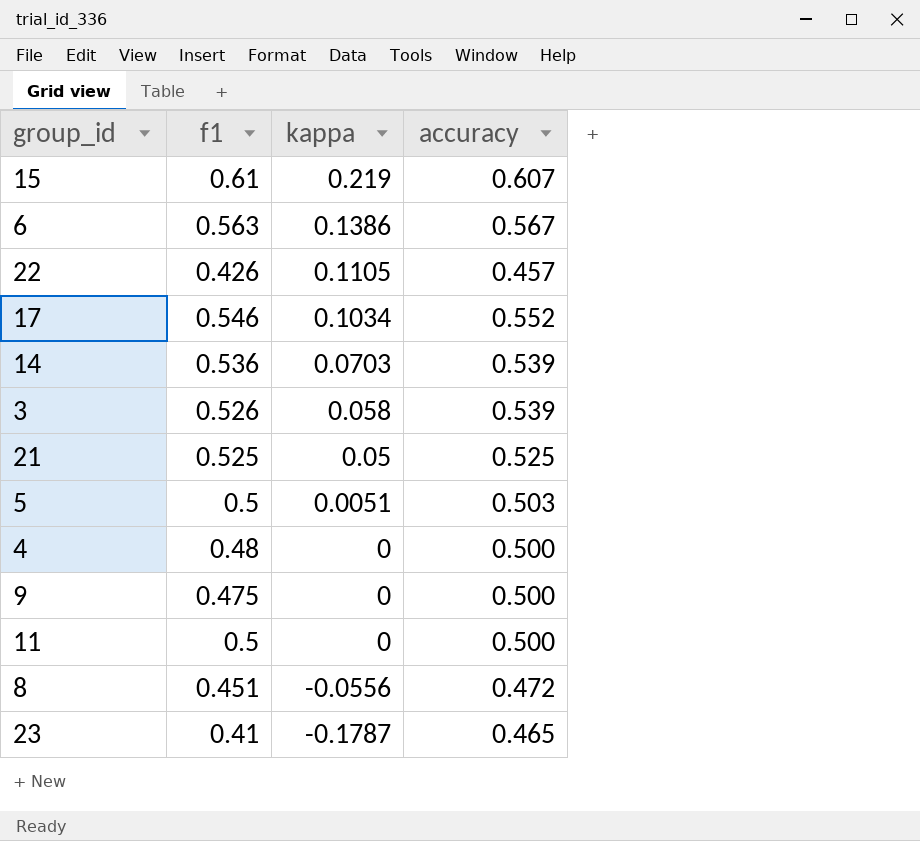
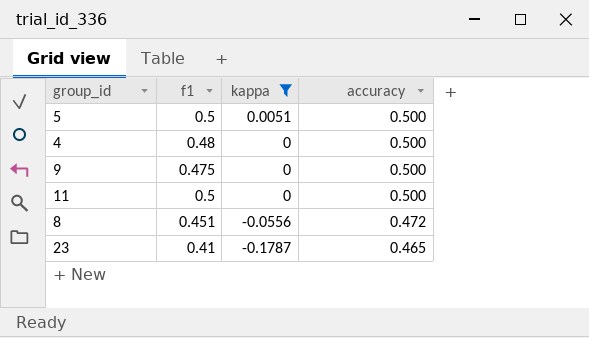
filter: none -> kappa <= 0.0051
5 | accuracy: 0.503 -> 0.500

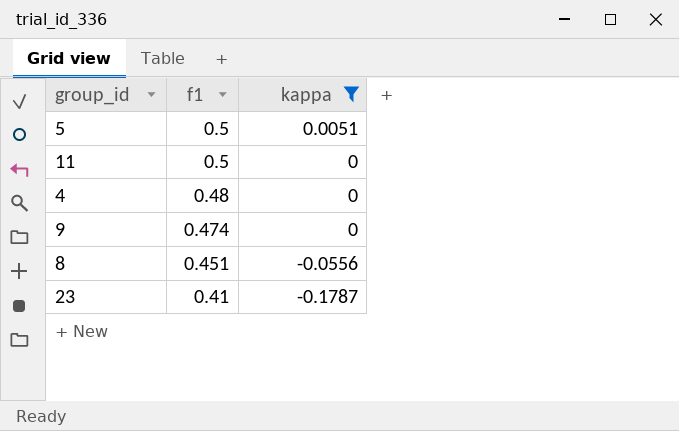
row order: kappa descending -> f1 descending
column accuracy | position: 4 -> none
9 | f1: 0.475 -> 0.474

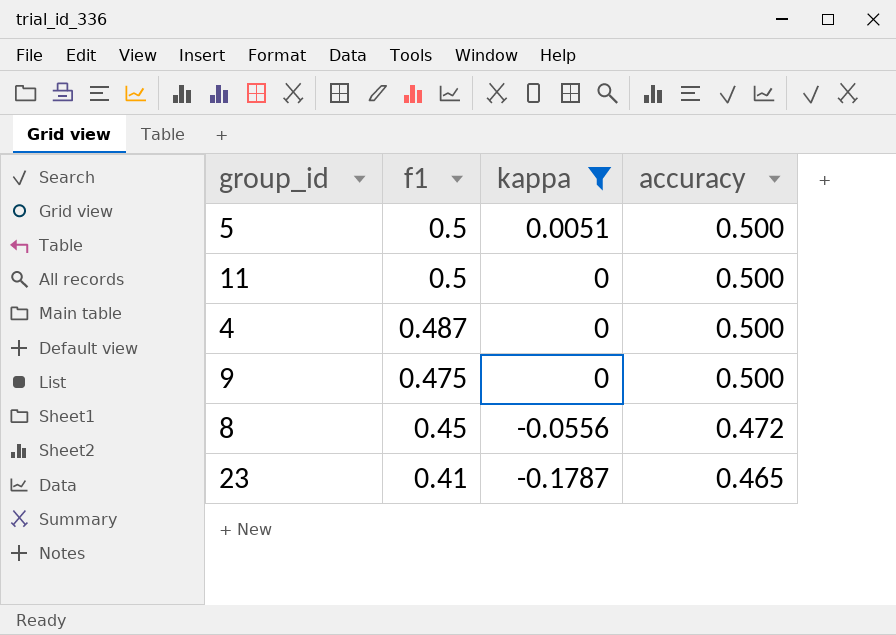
column accuracy | position: none -> 4
4 | f1: 0.48 -> 0.487
9 | f1: 0.474 -> 0.475
8 | f1: 0.451 -> 0.45

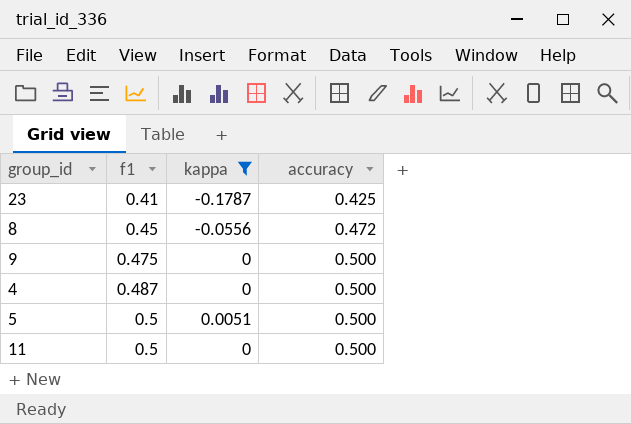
row order: f1 descending -> f1 ascending
23 | accuracy: 0.465 -> 0.425

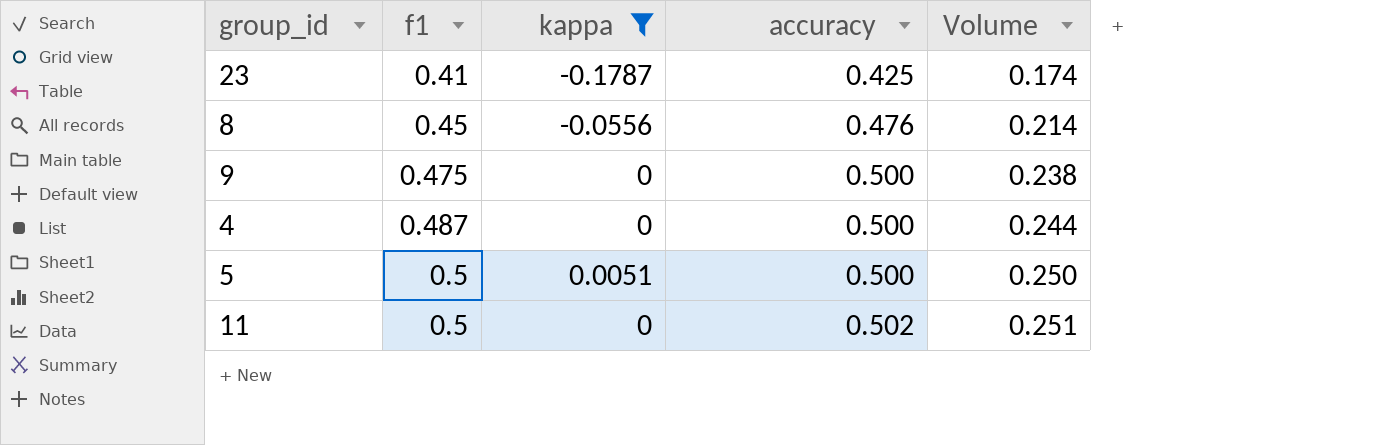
column Volume | formula: none -> [f1] * [accuracy]
8 | accuracy: 0.472 -> 0.476
11 | accuracy: 0.500 -> 0.502

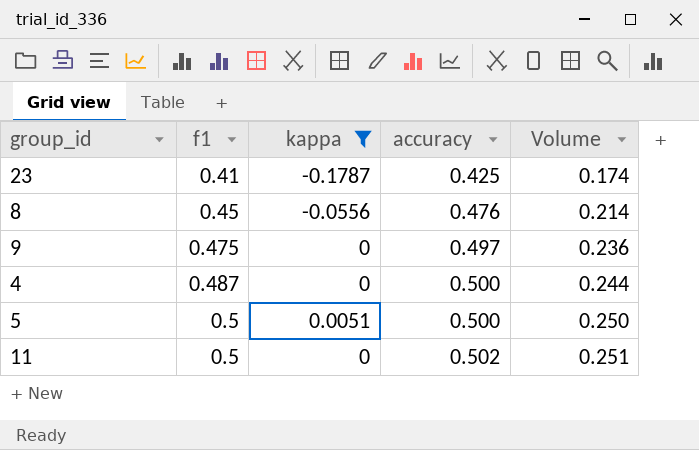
9 | accuracy: 0.500 -> 0.497
9 | Volume: 0.238 -> 0.236

